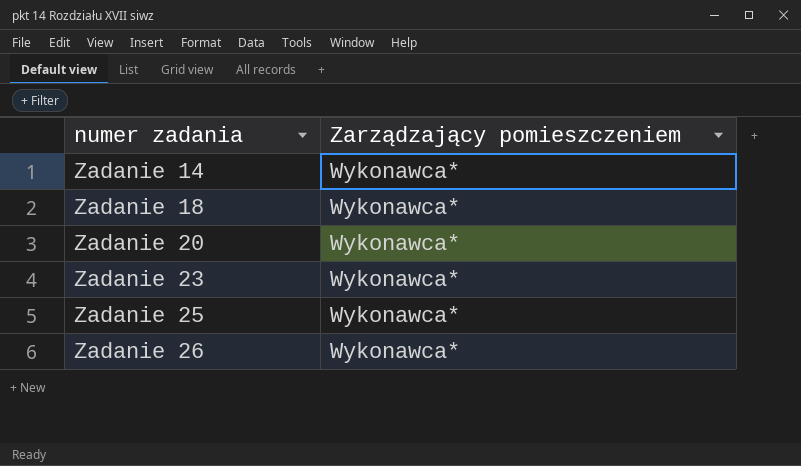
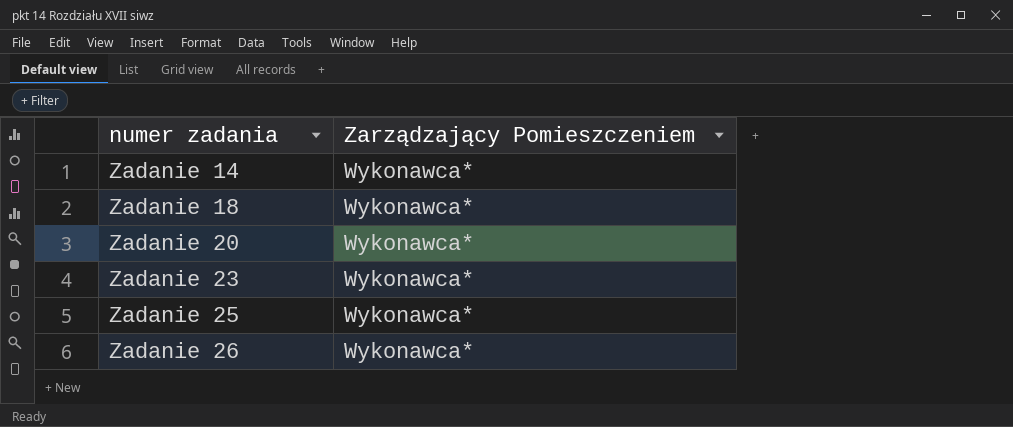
column name: Zarządzający pomieszczeniem -> Zarządzający Pomieszczeniem

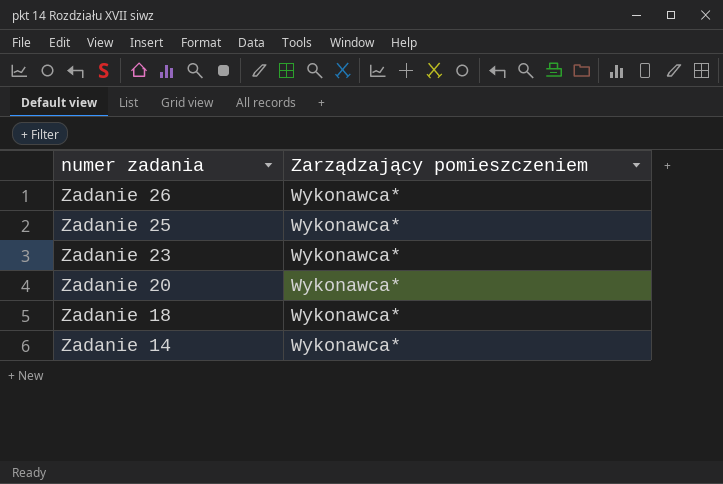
row order: numer zadania ascending -> numer zadania descending
column name: Zarządzający Pomieszczeniem -> Zarządzający pomieszczeniem

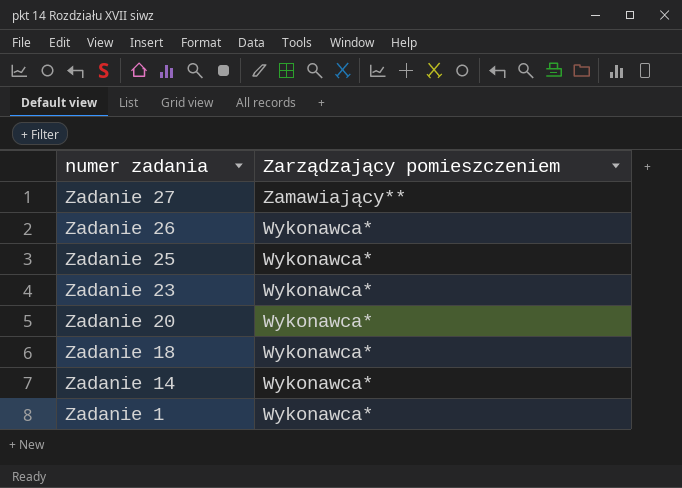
row Zadanie 27: none -> Zamawiający**
row Zadanie 1: none -> Wykonawca*

